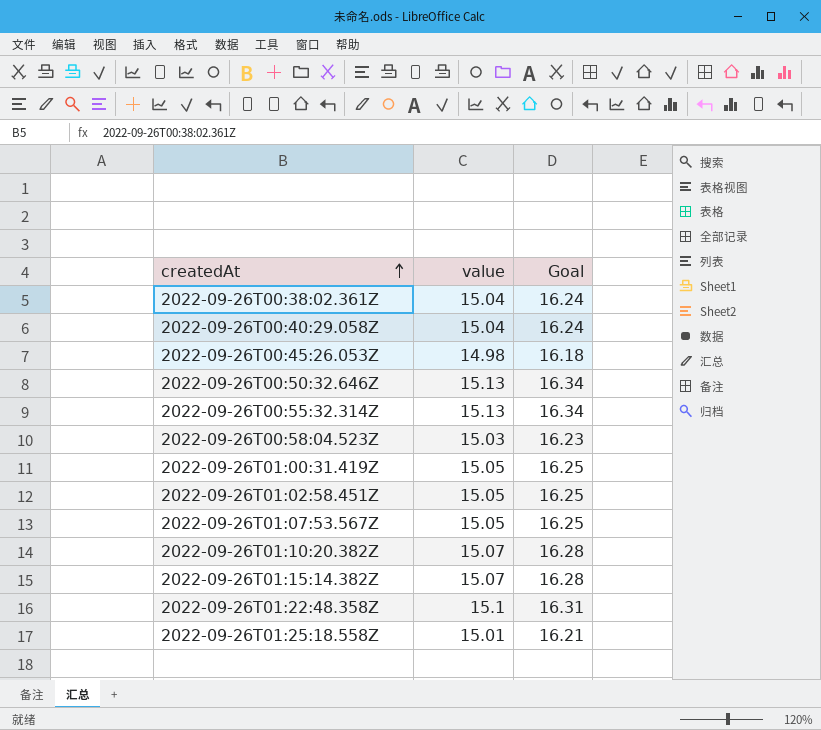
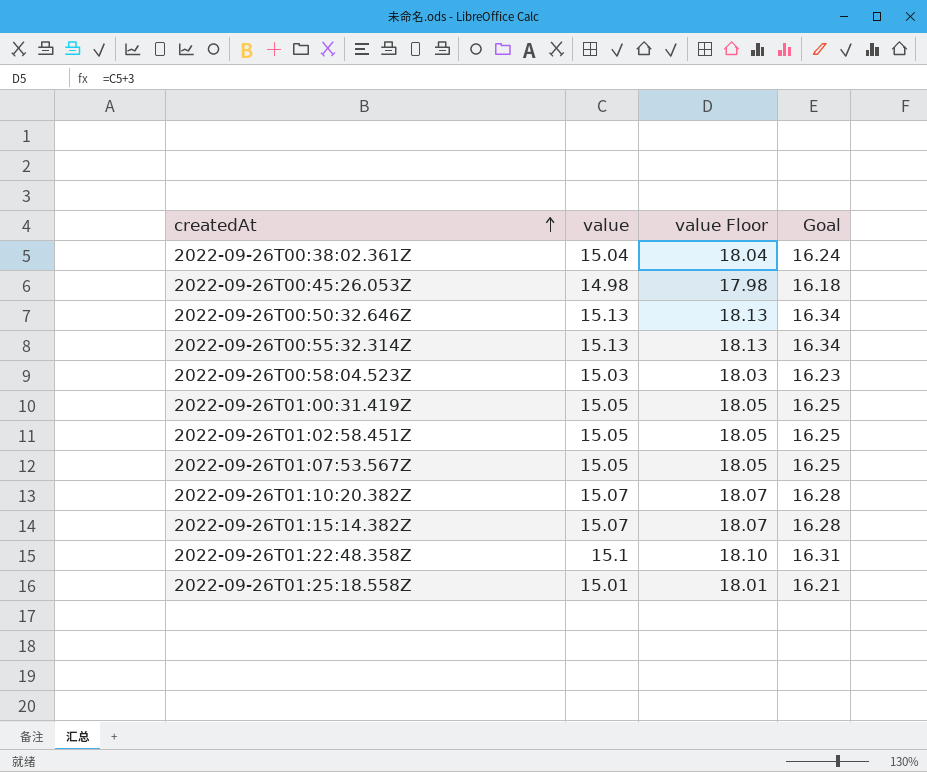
column value Floor | formula: none -> [value] + 3
row 2022-09-26T00:40:29.058Z: 15.04 | 16.24 -> none

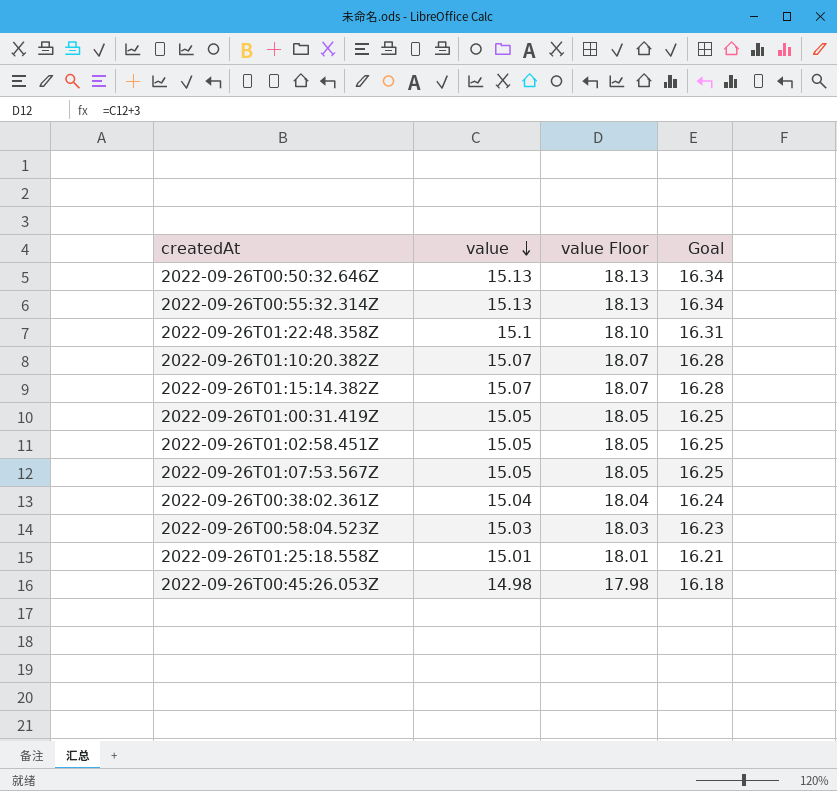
row order: createdAt ascending -> value descending

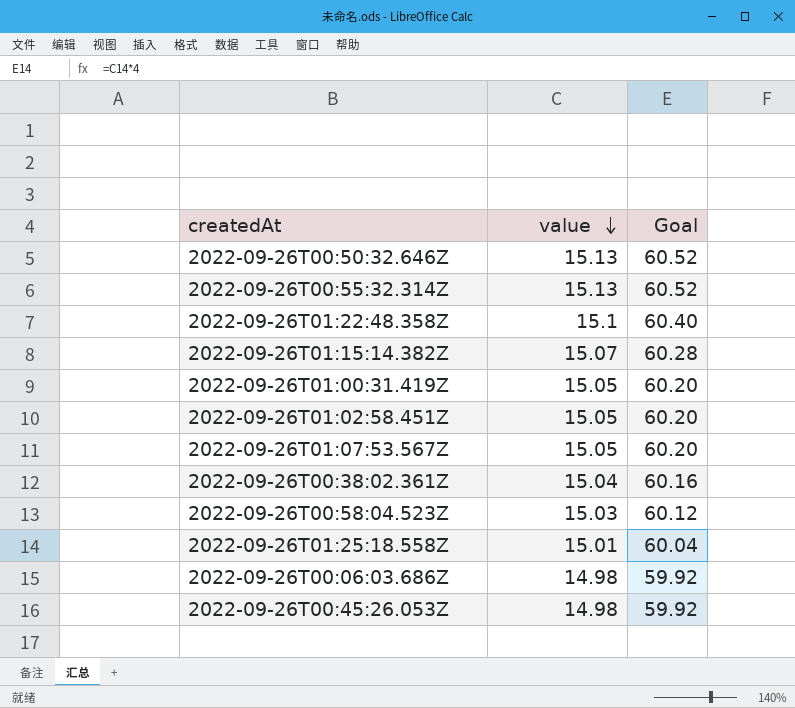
column value Floor | formula: [value] + 3 -> none
column Goal | formula: [value] * 1.08 -> [value] * 4
row 2022-09-26T01:10:20.382Z: 15.07 | 18.07 | 16.28 -> none
row 2022-09-26T00:06:03.686Z: none -> 14.98 | 59.92

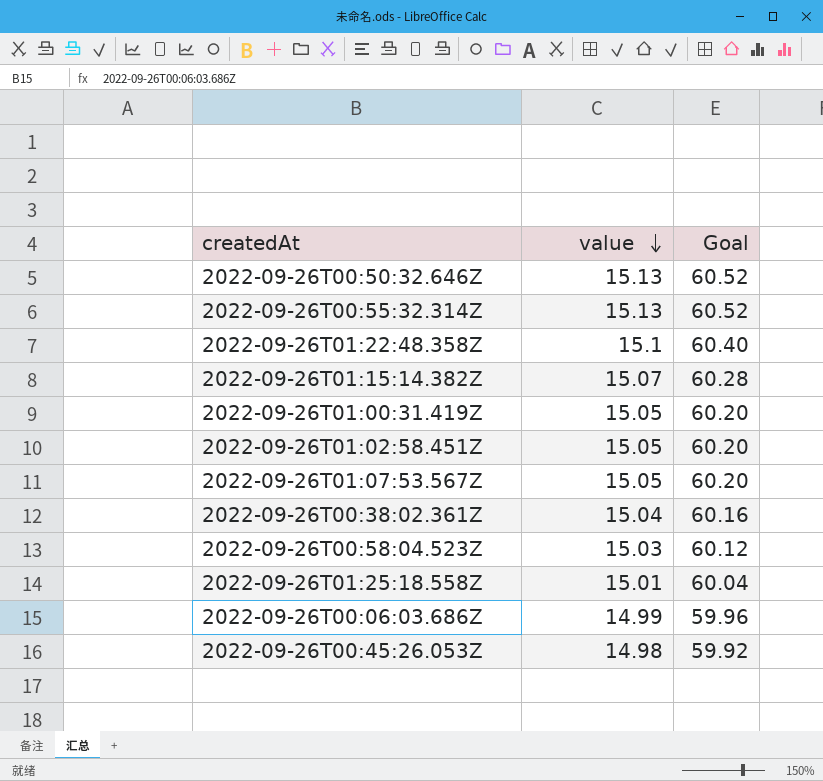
2022-09-26T00:06:03.686Z | value: 14.98 -> 14.99
2022-09-26T00:06:03.686Z | Goal: 59.92 -> 59.96

